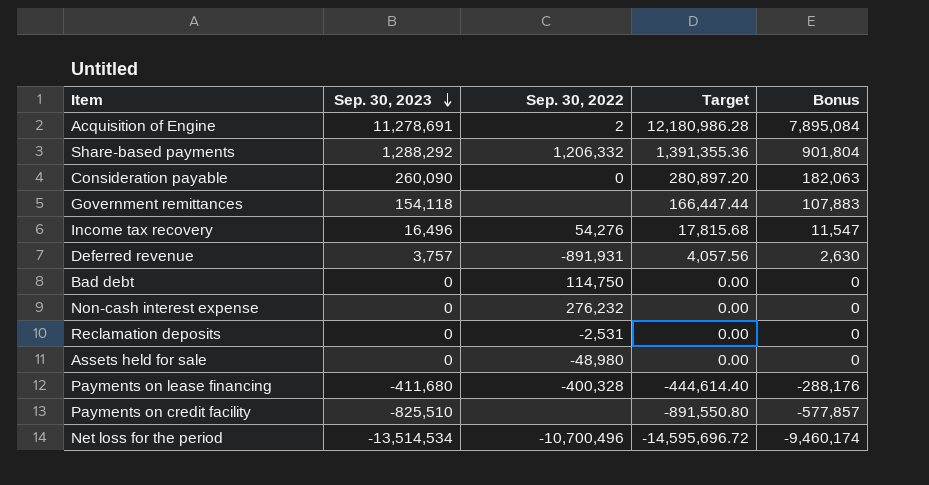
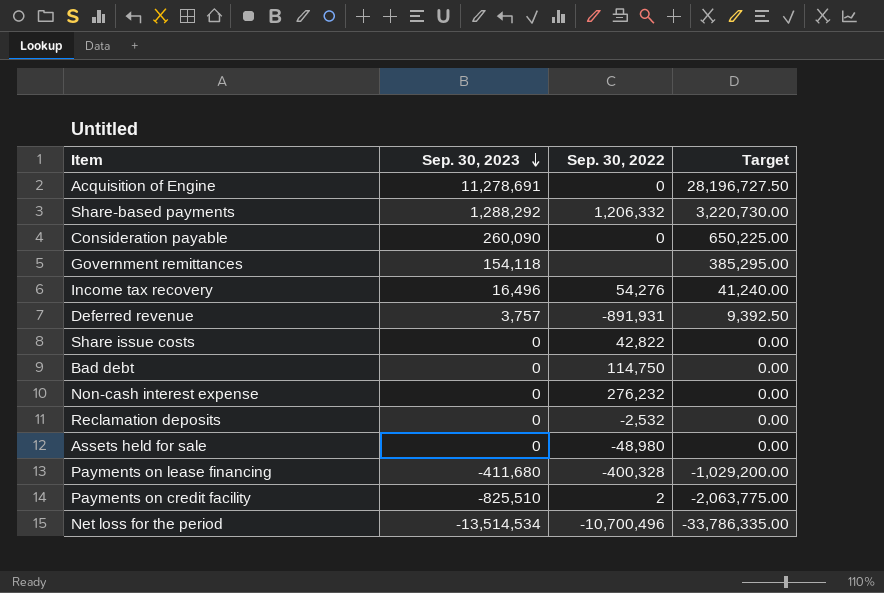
column Bonus | formula: [Sep. 30, 2023] * 0.7 -> none
column Target | formula: [Sep. 30, 2023] * 1.08 -> [Sep. 30, 2023] * 2.5
Acquisition of Engine | Sep. 30, 2022: 2 -> 0
row Share issue costs: none -> 0 | 42,822 | 0.00
Reclamation deposits | Sep. 30, 2022: -2,531 -> -2,532
Payments on credit facility | Sep. 30, 2022: none -> 2

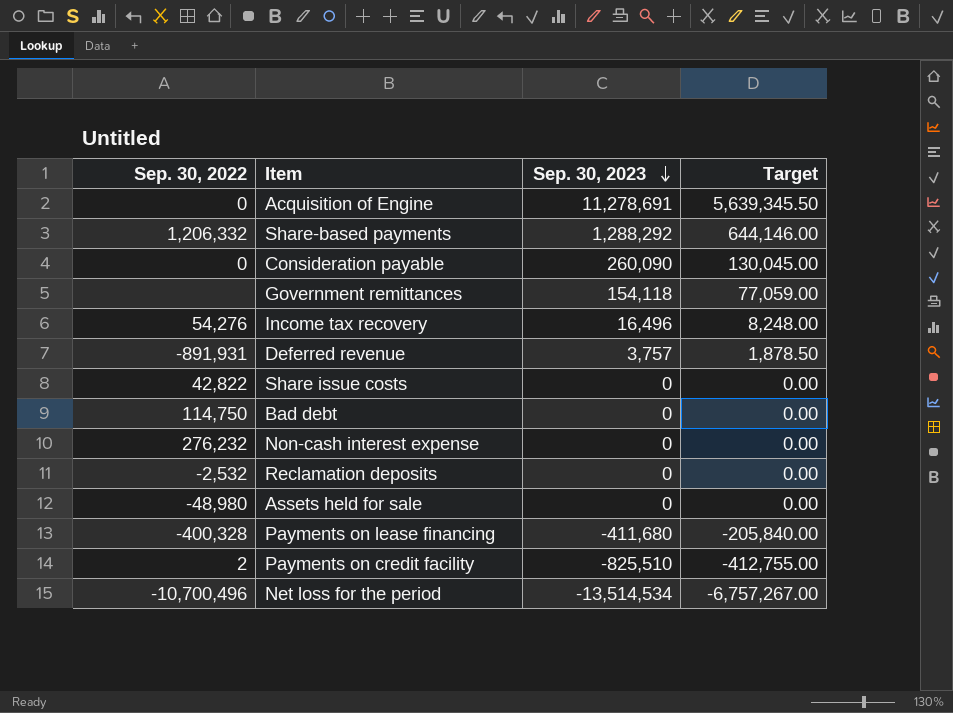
column Sep. 30, 2022 | position: 3 -> 1
column Target | formula: [Sep. 30, 2023] * 2.5 -> [Sep. 30, 2023] * 0.5

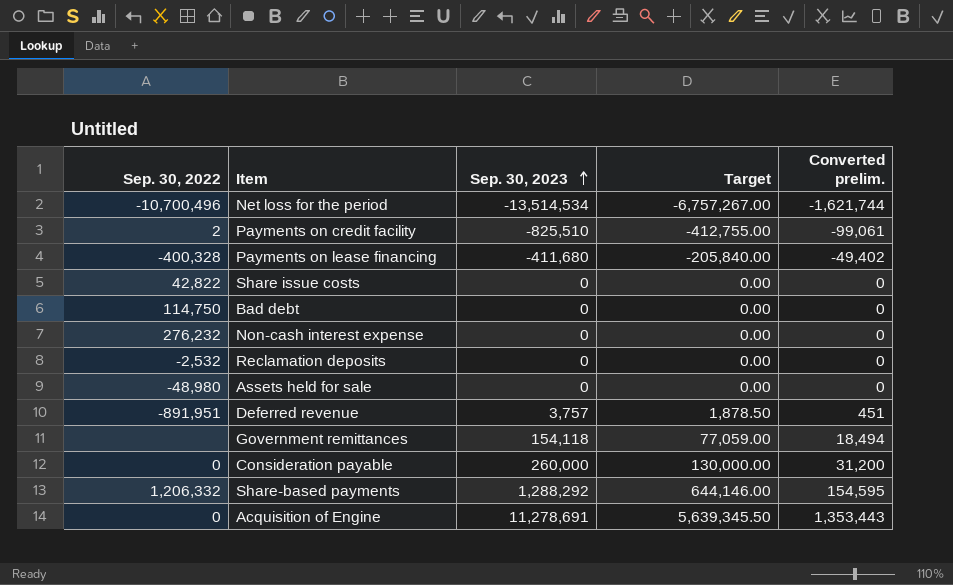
row order: Sep. 30, 2023 descending -> Sep. 30, 2023 ascending
column Converted prelim. | formula: none -> [Sep. 30, 2023] * 0.12
row Income tax recovery: 54,276 | 16,496 | 8,248.00 -> none
Deferred revenue | Sep. 30, 2022: -891,931 -> -891,951
Consideration payable | Sep. 30, 2023: 260,090 -> 260,000
Consideration payable | Target: 130,045.00 -> 130,000.00

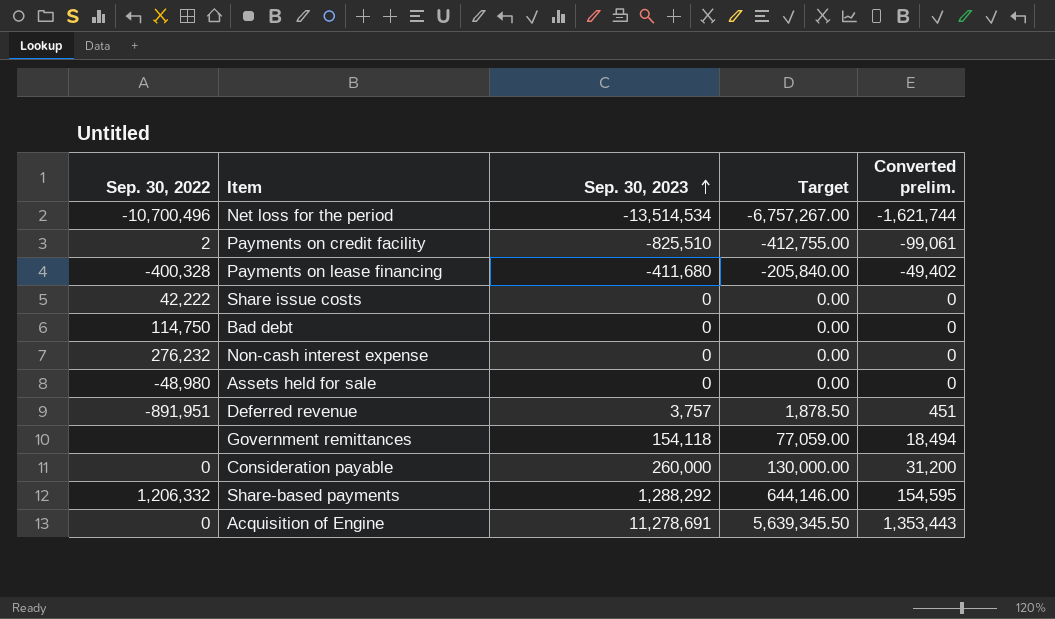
row Reclamation deposits: -2,532 | 0 | 0.00 | 0 -> none
Share issue costs | Sep. 30, 2022: 42,822 -> 42,222

